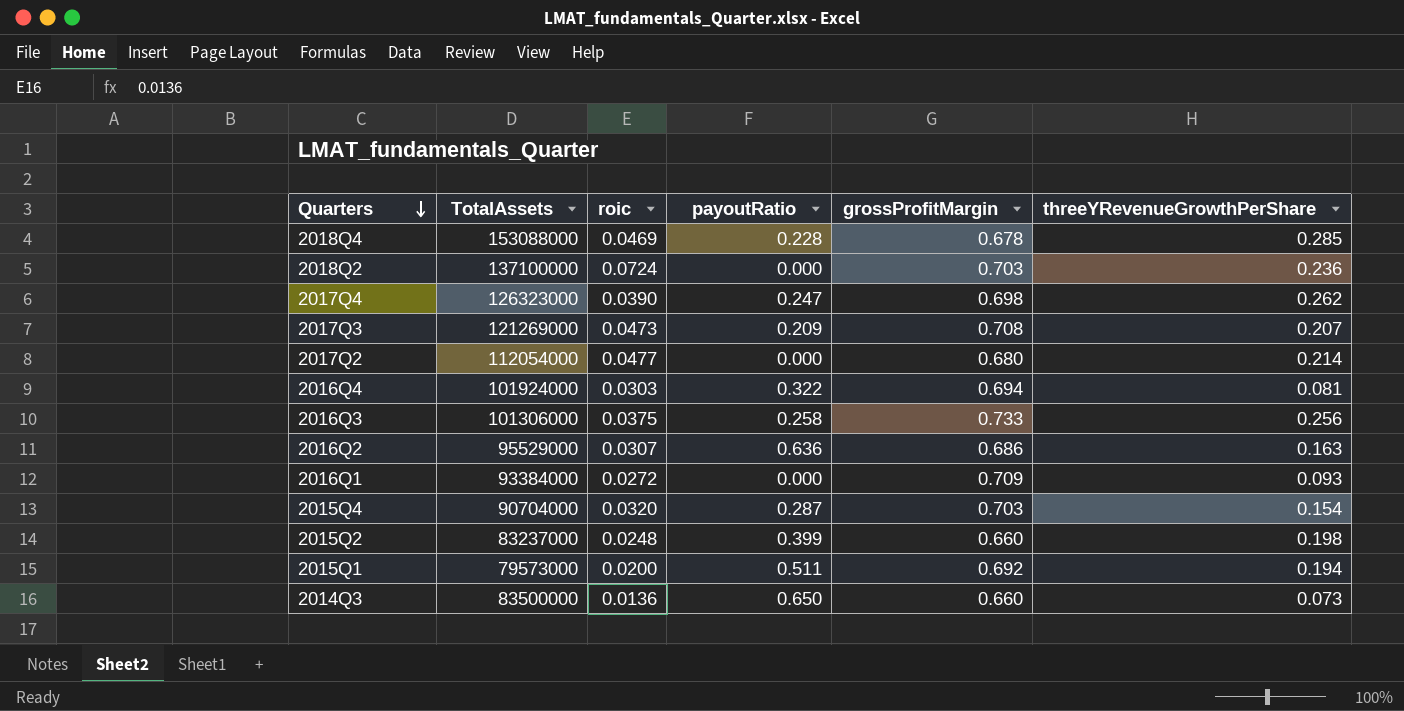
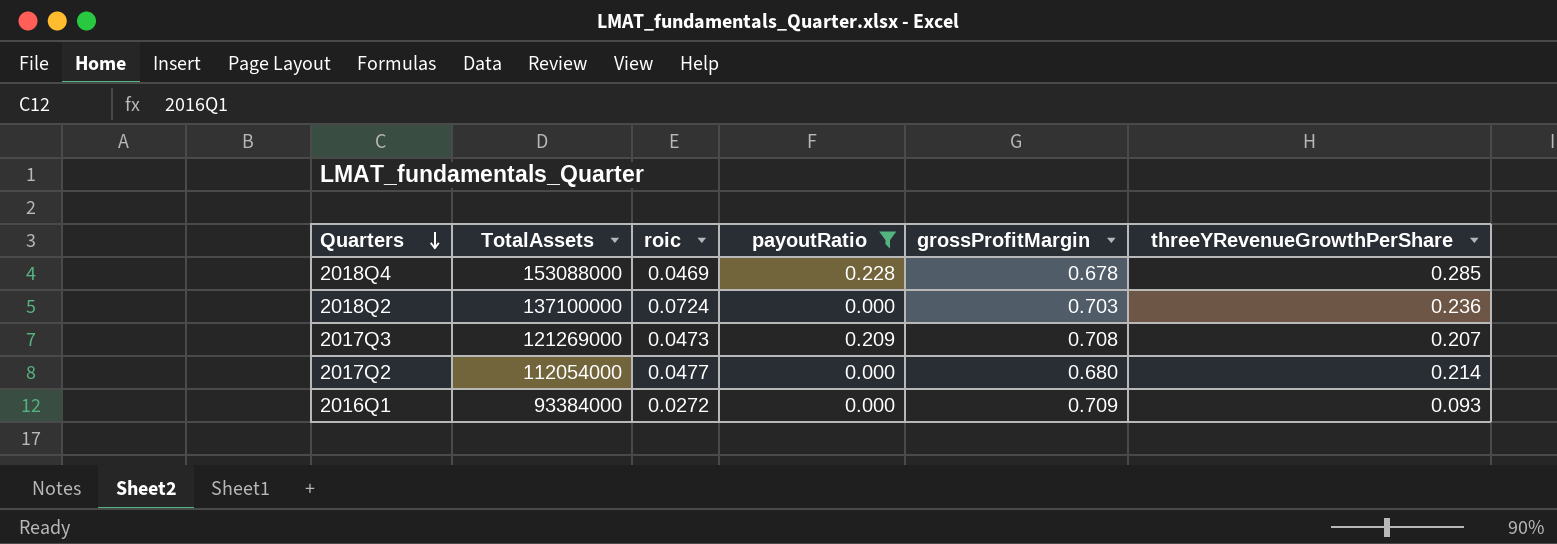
filter: none -> payoutRatio <= 0.228

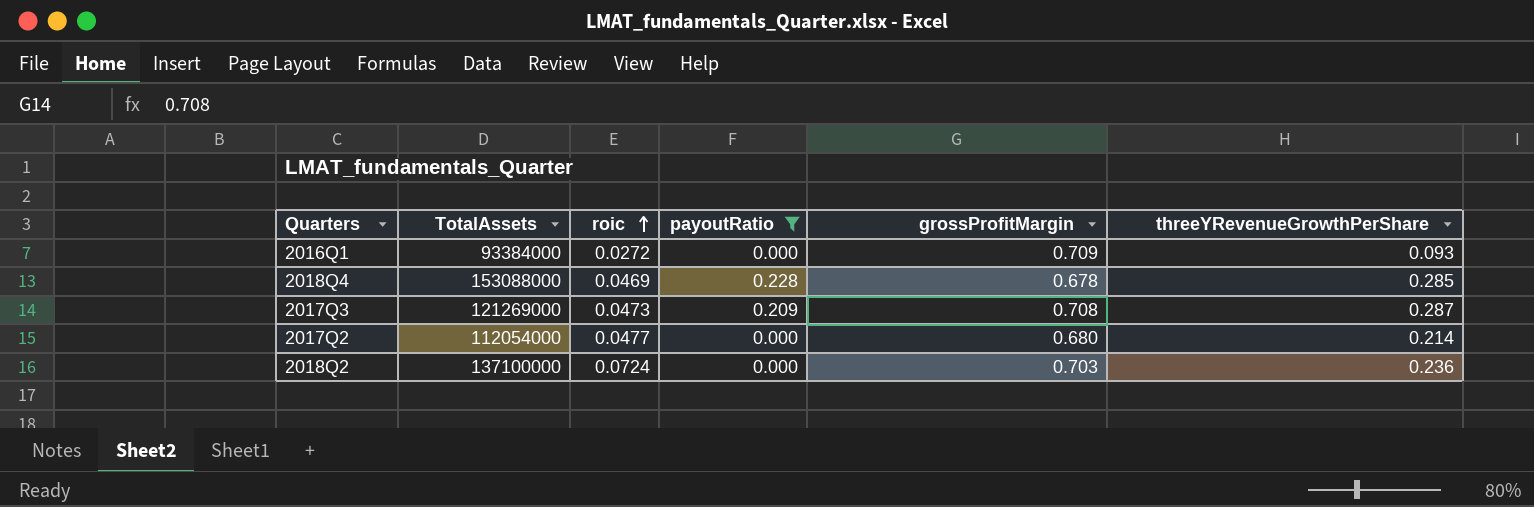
row order: Quarters descending -> roic ascending
2017Q3 | threeYRevenueGrowthPerShare: 0.207 -> 0.287

